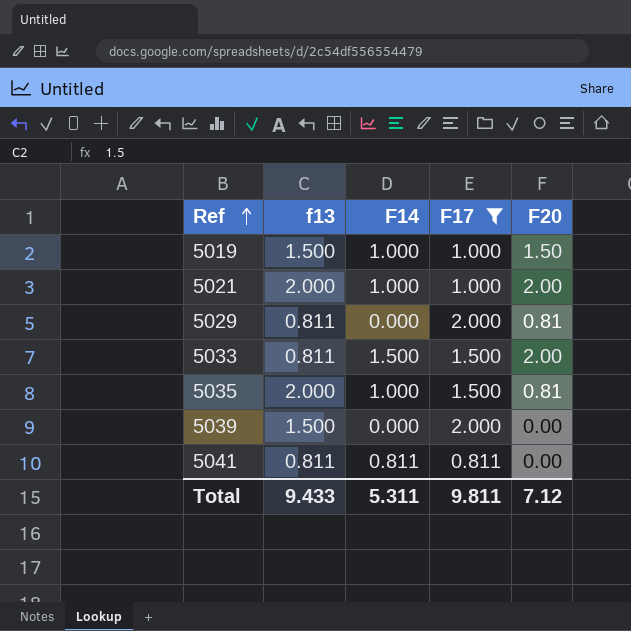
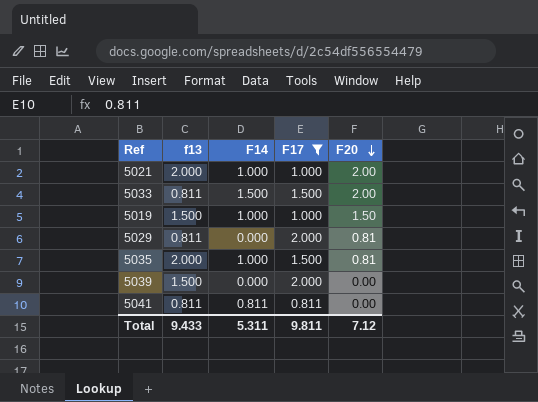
row order: Ref ascending -> F20 descending

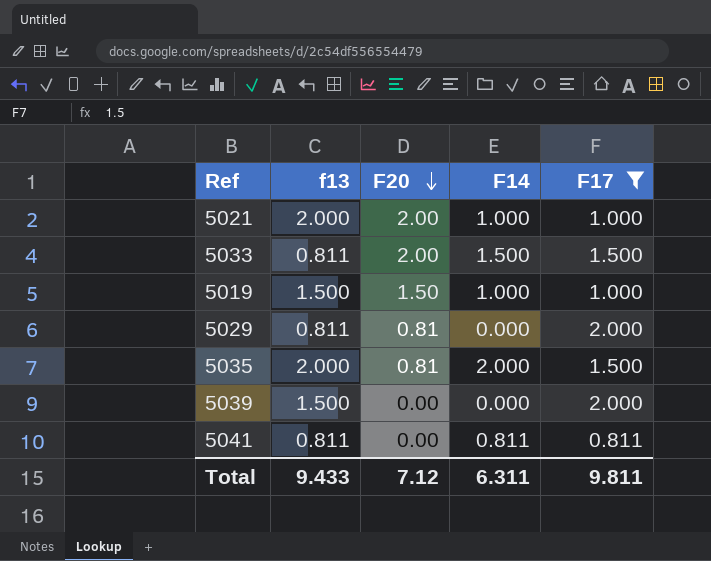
column F20 | position: 5 -> 3
5035 | F14: 1.000 -> 2.000
Total | F14: 5.311 -> 6.311

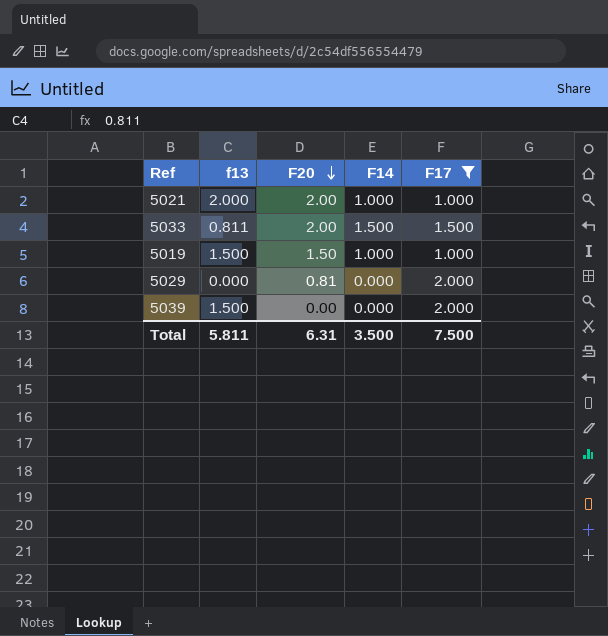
row 5035: 2.000 | 0.81 | 2.000 | 1.500 -> none
row 5041: 0.811 | 0.00 | 0.811 | 0.811 -> none
5029 | f13: 0.811 -> 0.000
Total | f13: 9.433 -> 5.811
Total | F20: 7.12 -> 6.31
Total | F14: 6.311 -> 3.500
Total | F17: 9.811 -> 7.500

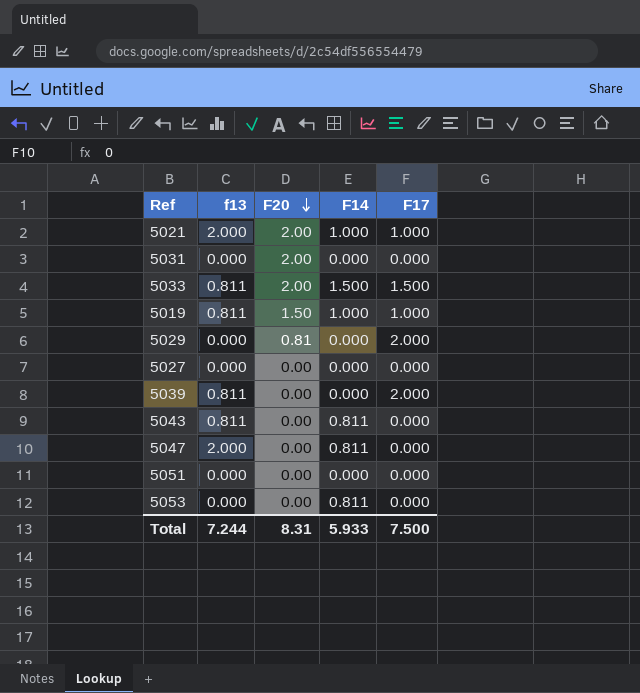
filter: F17 != 0.000 -> none
5019 | f13: 1.500 -> 0.811
5039 | f13: 1.500 -> 0.811
Total | f13: 5.811 -> 7.244
Total | F20: 6.31 -> 8.31
Total | F14: 3.500 -> 5.933

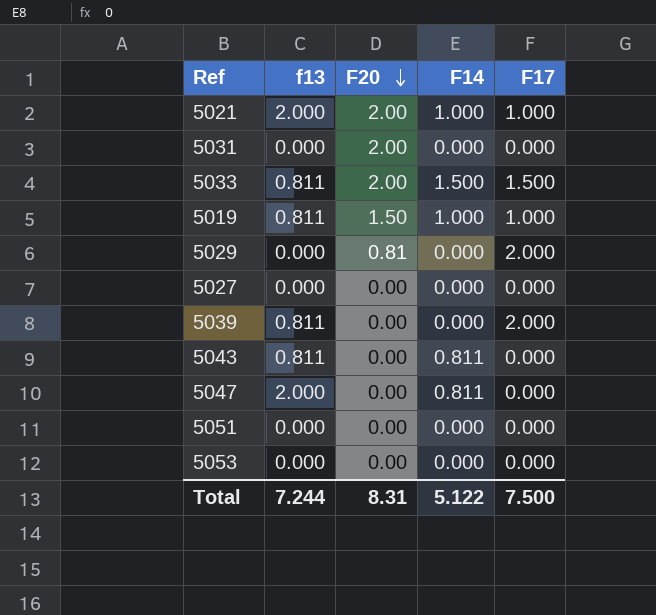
5053 | F14: 0.811 -> 0.000
Total | F14: 5.933 -> 5.122

